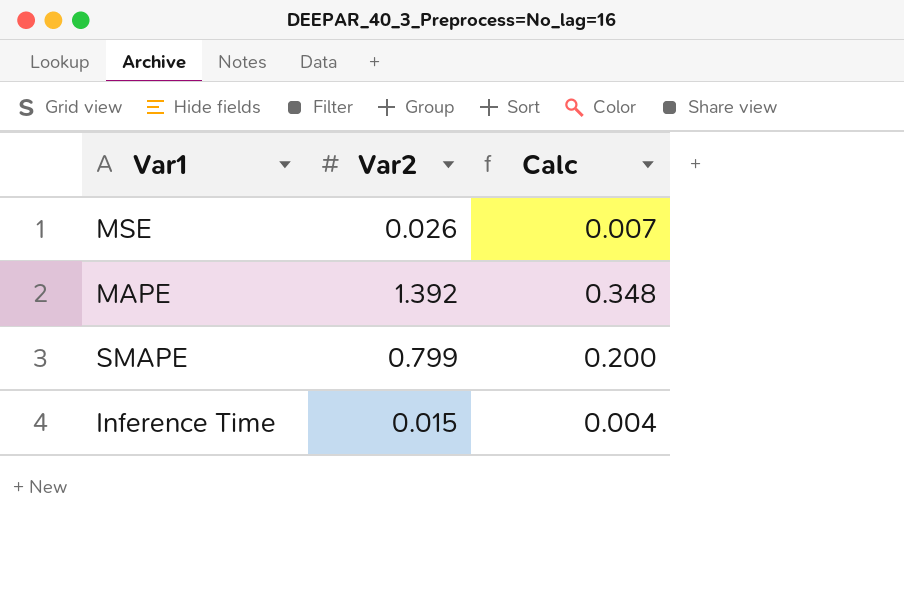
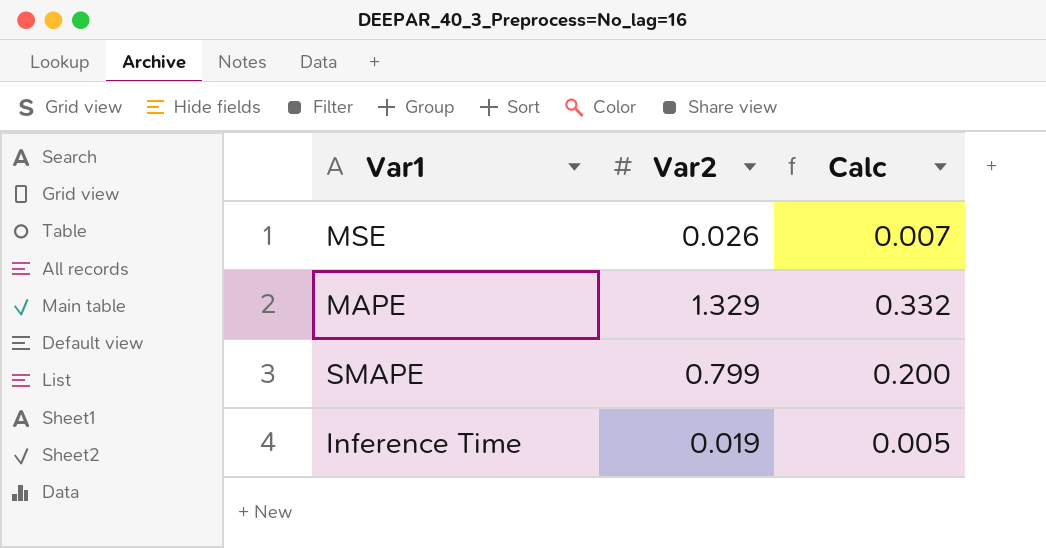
MAPE | Var2: 1.392 -> 1.329
MAPE | Calc: 0.348 -> 0.332
Inference Time | Var2: 0.015 -> 0.019
Inference Time | Calc: 0.004 -> 0.005

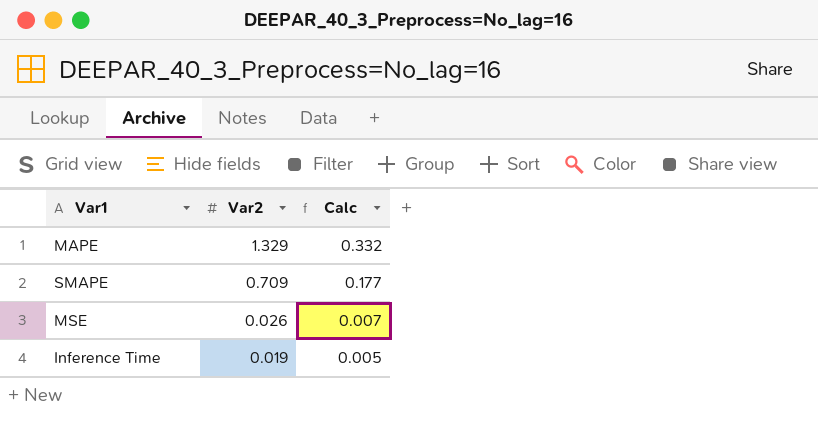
row order: none -> Var2 descending
SMAPE | Var2: 0.799 -> 0.709
SMAPE | Calc: 0.200 -> 0.177

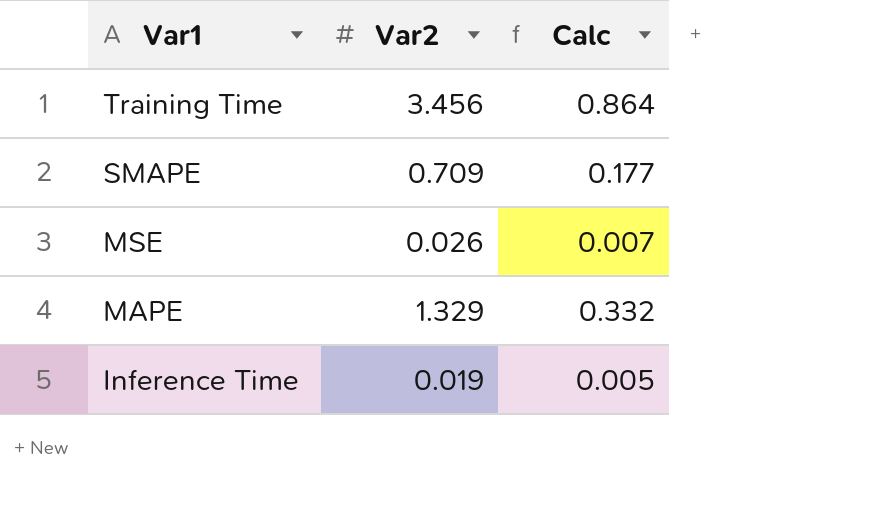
row order: Var2 descending -> Var1 descending
row Training Time: none -> 3.456 | 0.864

